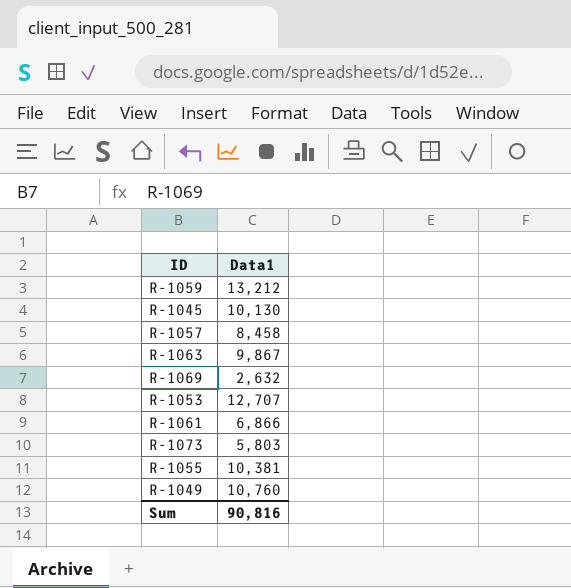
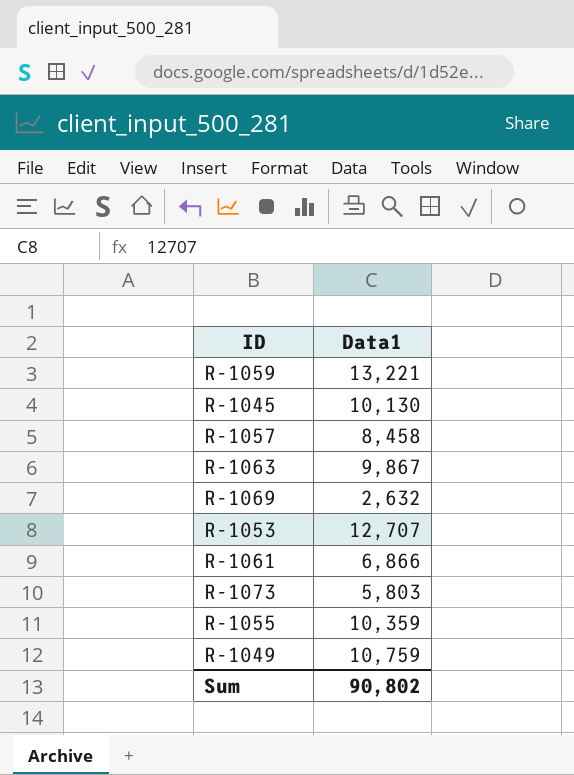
R-1059 | Data1: 13,212 -> 13,221
R-1055 | Data1: 10,381 -> 10,359
R-1049 | Data1: 10,760 -> 10,759
Sum | Data1: 90,816 -> 90,802

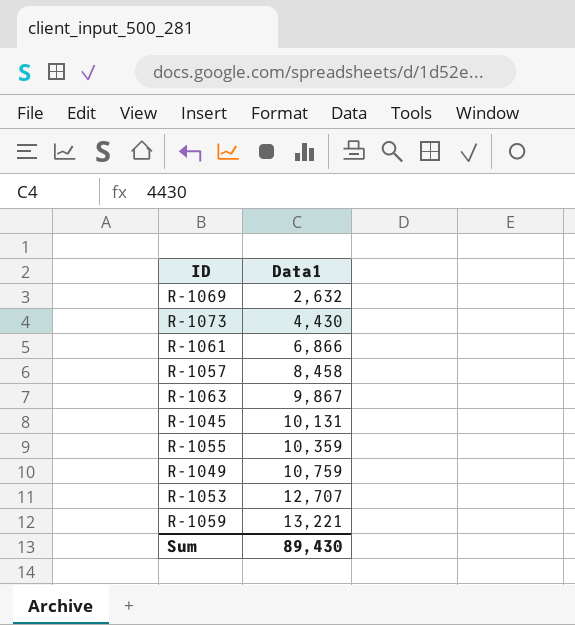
row order: none -> Data1 ascending
R-1073 | Data1: 5,803 -> 4,430
R-1045 | Data1: 10,130 -> 10,131
Sum | Data1: 90,802 -> 89,430

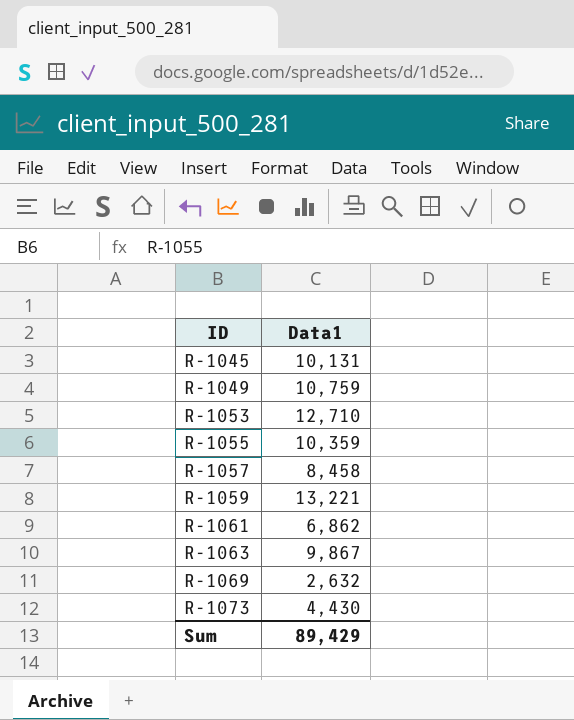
row order: Data1 ascending -> ID ascending
R-1053 | Data1: 12,707 -> 12,710
R-1061 | Data1: 6,866 -> 6,862
Sum | Data1: 89,430 -> 89,429

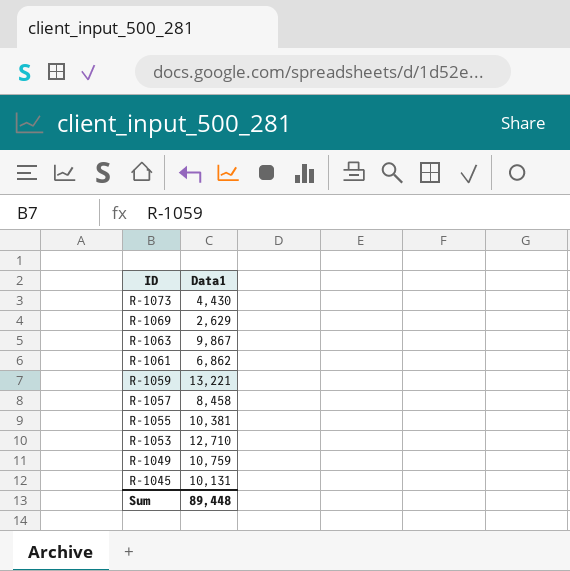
row order: ID ascending -> ID descending
R-1069 | Data1: 2,632 -> 2,629
R-1055 | Data1: 10,359 -> 10,381
Sum | Data1: 89,429 -> 89,448

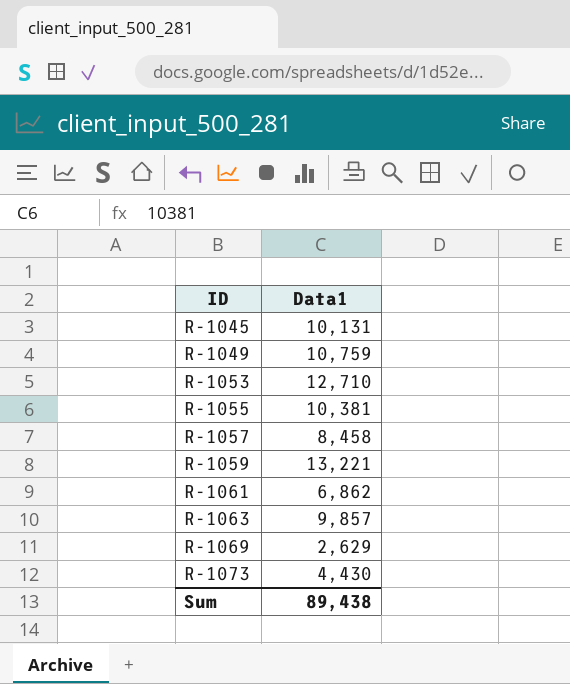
row order: ID descending -> ID ascending
R-1063 | Data1: 9,867 -> 9,857
Sum | Data1: 89,448 -> 89,438

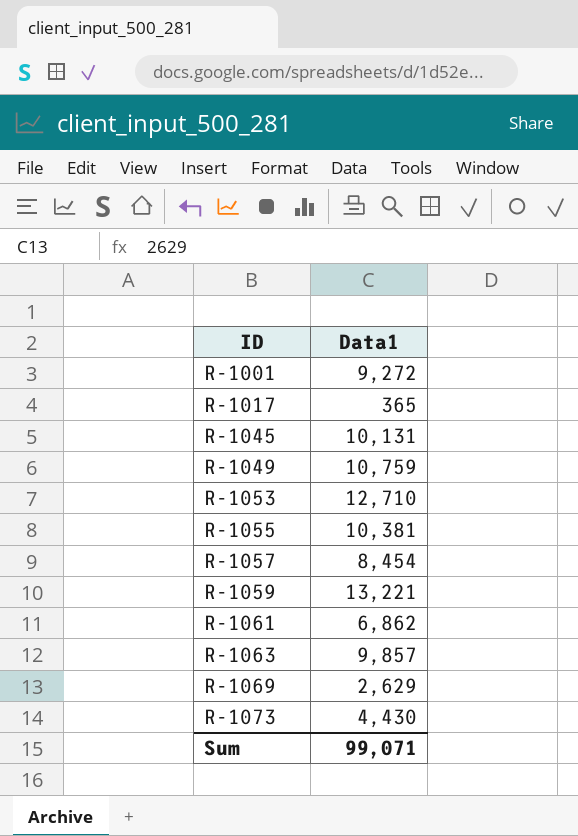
row R-1001: none -> 9,272
row R-1017: none -> 365
R-1057 | Data1: 8,458 -> 8,454
Sum | Data1: 89,438 -> 99,071

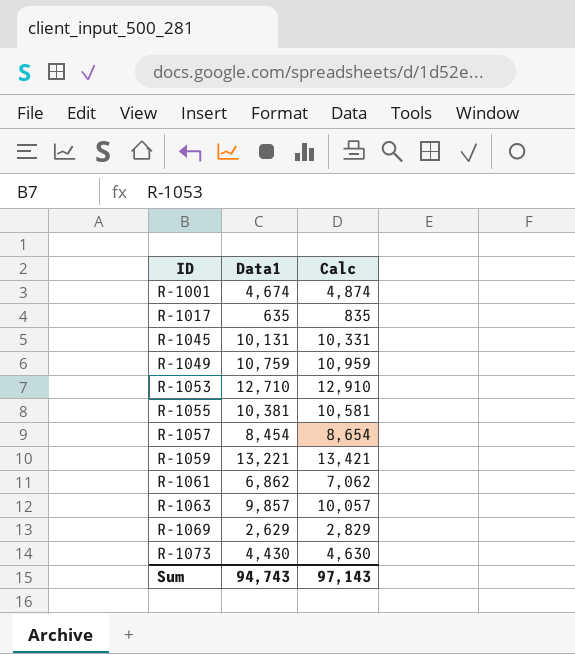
column Calc | formula: none -> [Data1] + 200
R-1001 | Data1: 9,272 -> 4,674
R-1017 | Data1: 365 -> 635
Sum | Data1: 99,071 -> 94,743

